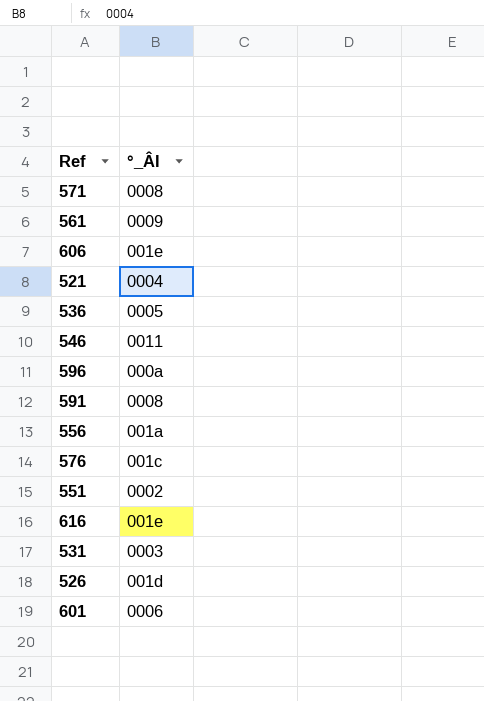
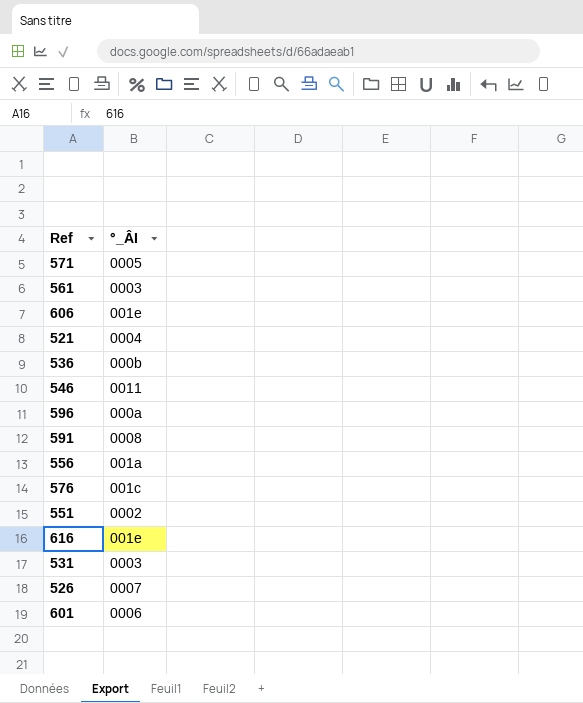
571 | °_ÂI: 0008 -> 0005
561 | °_ÂI: 0009 -> 0003
536 | °_ÂI: 0005 -> 000b
526 | °_ÂI: 001d -> 0007

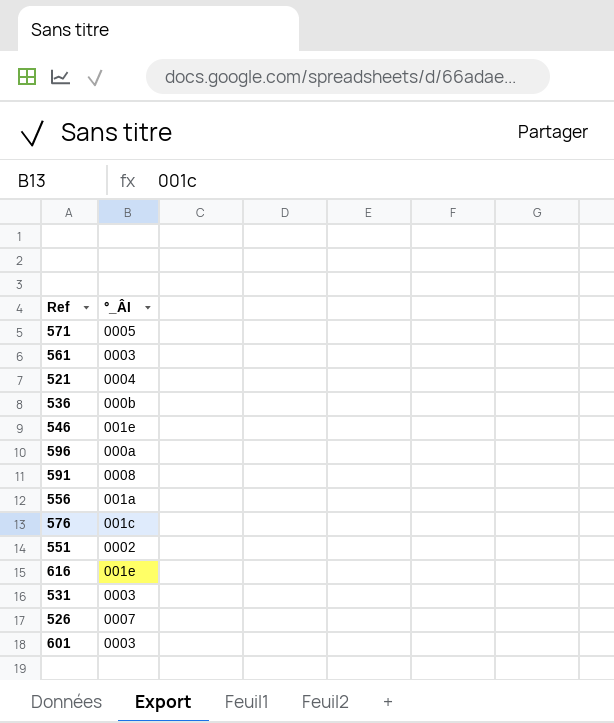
row 606: 001e -> none
546 | °_ÂI: 0011 -> 001e
601 | °_ÂI: 0006 -> 0003

